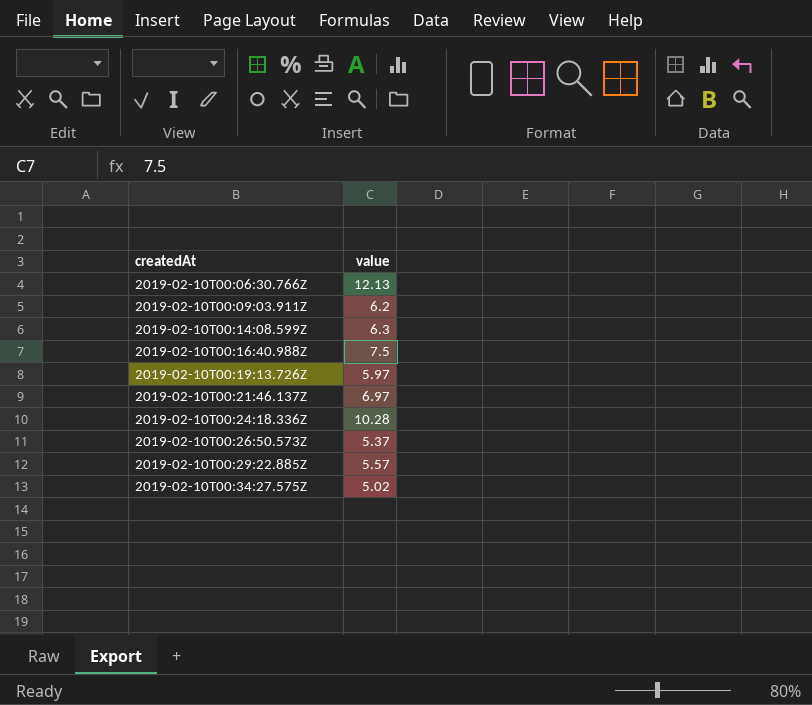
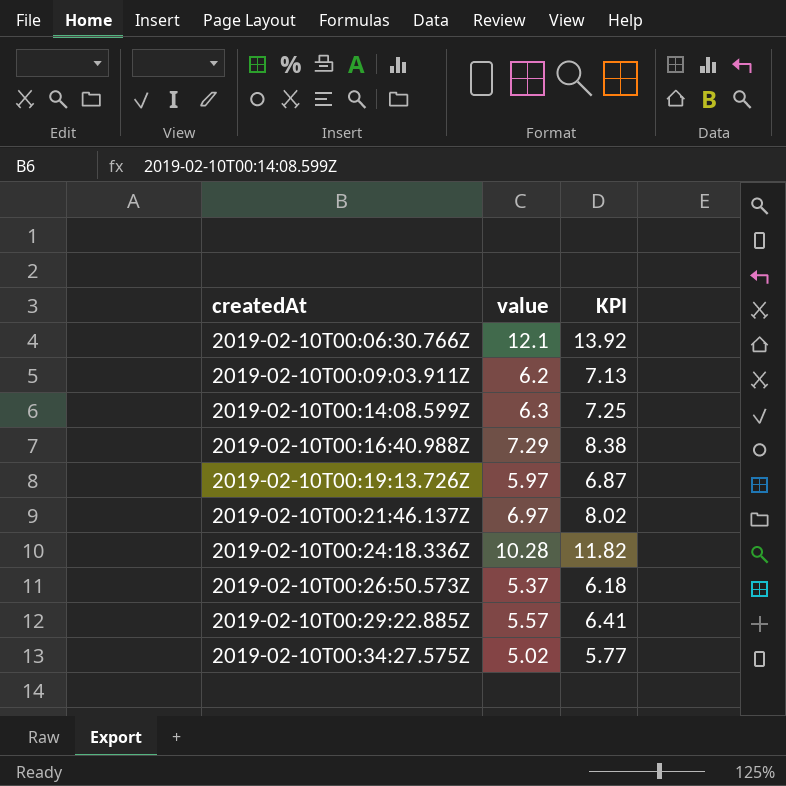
column KPI | formula: none -> [value] * 1.15
2019-02-10T00:06:30.766Z | value: 12.13 -> 12.1
2019-02-10T00:16:40.988Z | value: 7.5 -> 7.29

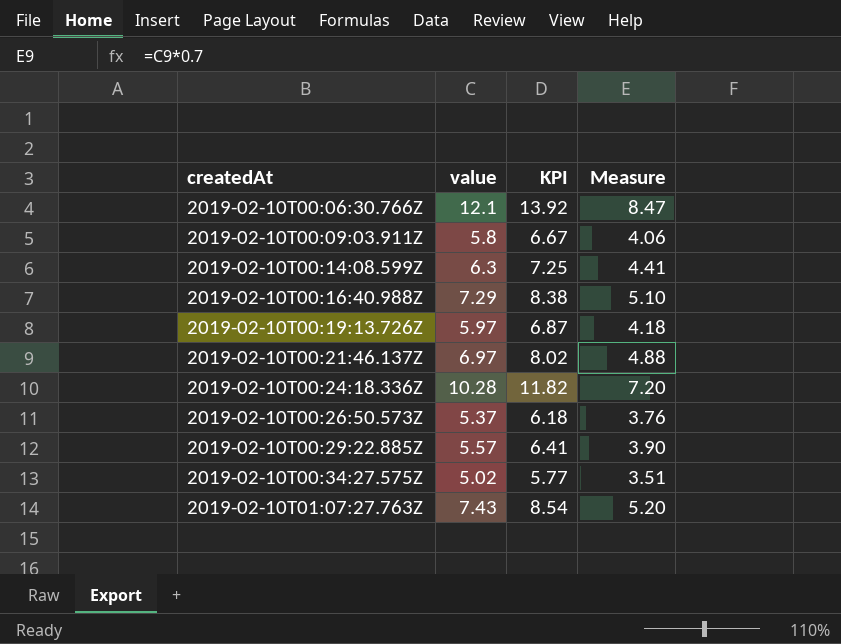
column Measure | formula: none -> [value] * 0.7
2019-02-10T00:09:03.911Z | value: 6.2 -> 5.8
2019-02-10T00:09:03.911Z | KPI: 7.13 -> 6.67
row 2019-02-10T01:07:27.763Z: none -> 7.43 | 8.54 | 5.20

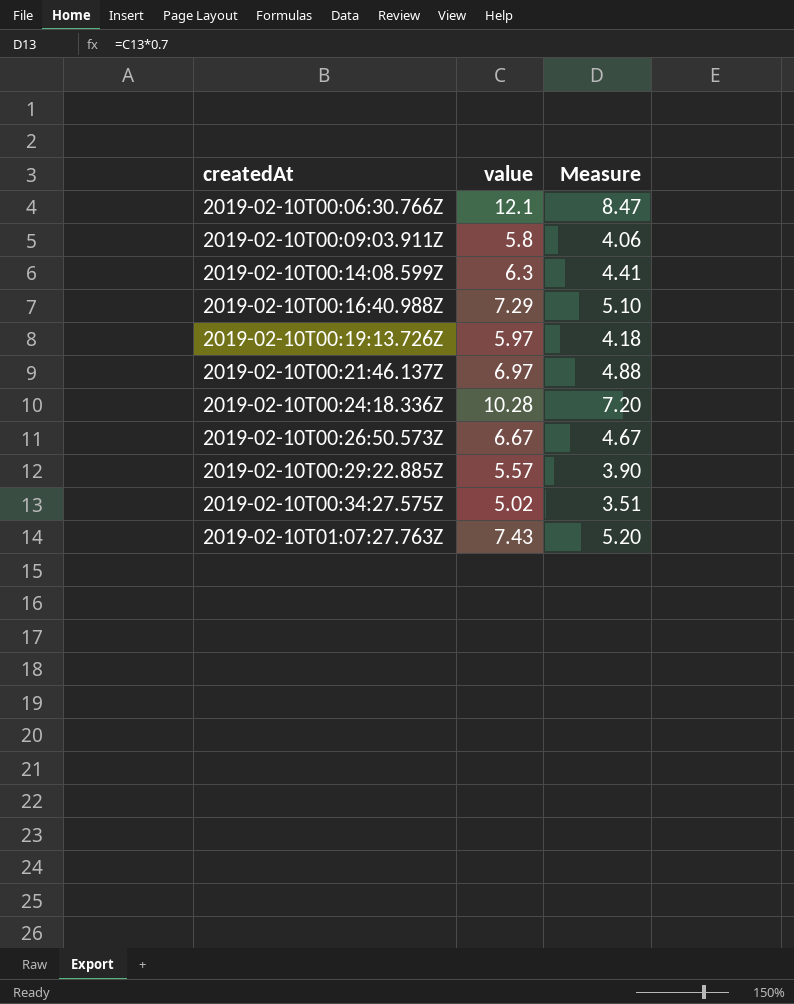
column KPI | formula: [value] * 1.15 -> none
2019-02-10T00:26:50.573Z | value: 5.37 -> 6.67
2019-02-10T00:26:50.573Z | Measure: 3.76 -> 4.67

